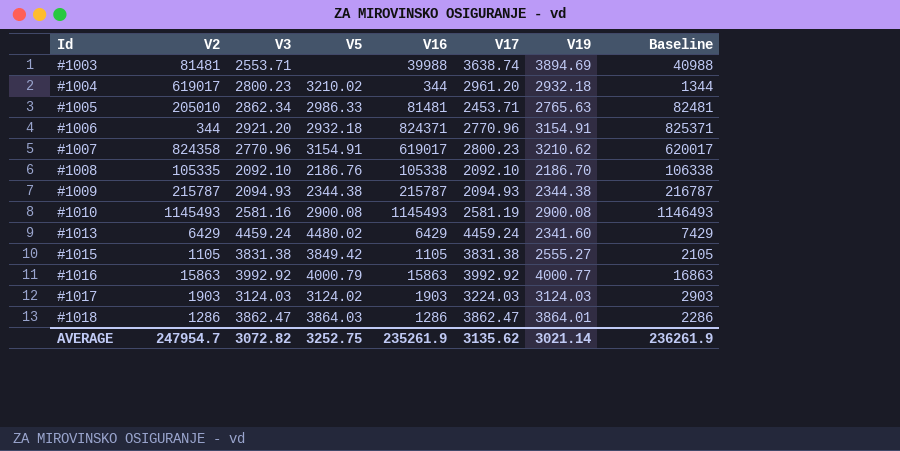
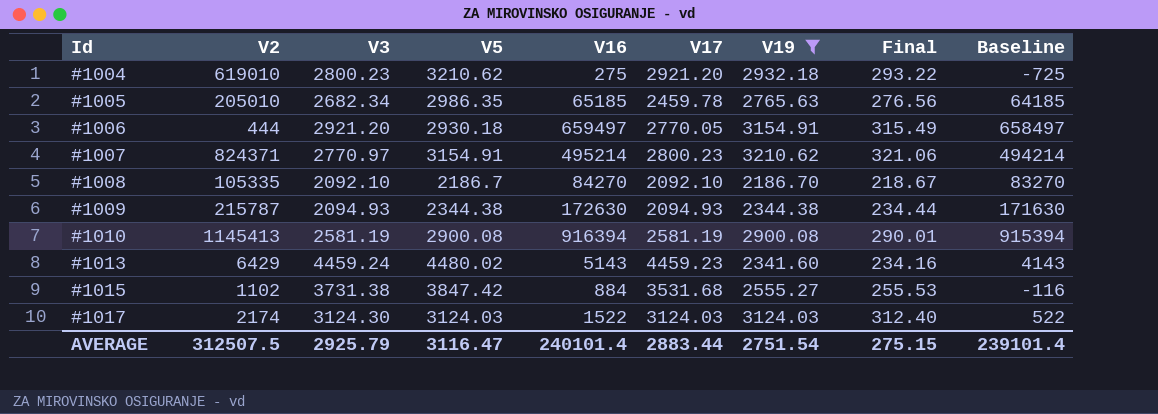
filter: none -> V19 <= 3210.62
column Final | formula: none -> [V19] * 0.1
column Baseline | formula: [V16] + 1000 -> [V16] - 1000
#1004 | V2: 619017 -> 619010
#1004 | V5: 3210.02 -> 3210.62
#1004 | V16: 344 -> 275
#1004 | V17: 2961.20 -> 2921.20
#1005 | V3: 2862.34 -> 2682.34
#1005 | V5: 2986.33 -> 2986.35
#1005 | V16: 81481 -> 65185
#1005 | V17: 2453.71 -> 2459.78
#1006 | V2: 344 -> 444
#1006 | V5: 2932.18 -> 2930.18
#1006 | V16: 824371 -> 659497
#1006 | V17: 2770.96 -> 2770.05
#1007 | V2: 824358 -> 824371
#1007 | V3: 2770.96 -> 2770.97
#1007 | V16: 619017 -> 495214
#1008 | V5: 2186.76 -> 2186.7
#1008 | V16: 105338 -> 84270
#1009 | V16: 215787 -> 172630
#1010 | V2: 1145493 -> 1145413
#1010 | V3: 2581.16 -> 2581.19
#1010 | V16: 1145493 -> 916394
#1013 | V16: 6429 -> 5143
#1013 | V17: 4459.24 -> 4459.23
#1015 | V2: 1105 -> 1102
#1015 | V3: 3831.38 -> 3731.38
#1015 | V5: 3849.42 -> 3847.42
#1015 | V16: 1105 -> 884
#1015 | V17: 3831.38 -> 3531.68
#1017 | V2: 1903 -> 2174
#1017 | V3: 3124.03 -> 3124.30
#1017 | V5: 3124.02 -> 3124.03
#1017 | V16: 1903 -> 1522
#1017 | V17: 3224.03 -> 3124.03
AVERAGE | V2: 247954.7 -> 312507.5
AVERAGE | V3: 3072.82 -> 2925.79
AVERAGE | V5: 3252.75 -> 3116.47
AVERAGE | V16: 235261.9 -> 240101.4
AVERAGE | V17: 3135.62 -> 2883.44
AVERAGE | V19: 3021.14 -> 2751.54
AVERAGE | Baseline: 236261.9 -> 239101.4

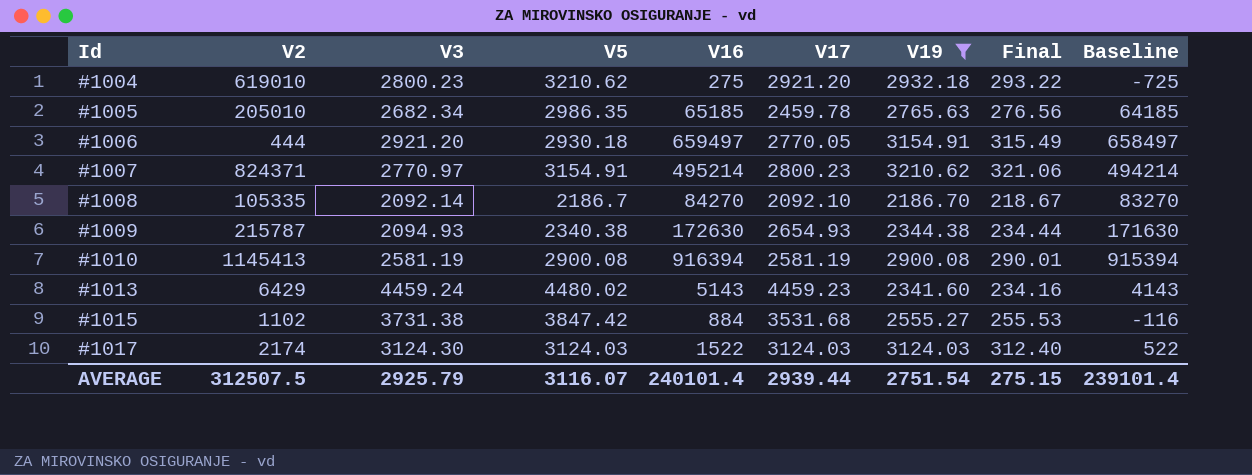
#1008 | V3: 2092.10 -> 2092.14
#1009 | V5: 2344.38 -> 2340.38
#1009 | V17: 2094.93 -> 2654.93
AVERAGE | V5: 3116.47 -> 3116.07
AVERAGE | V17: 2883.44 -> 2939.44

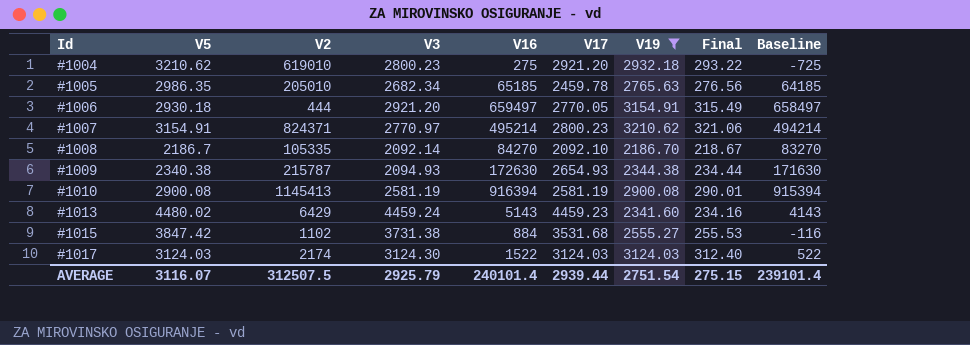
column V5 | position: 4 -> 2

